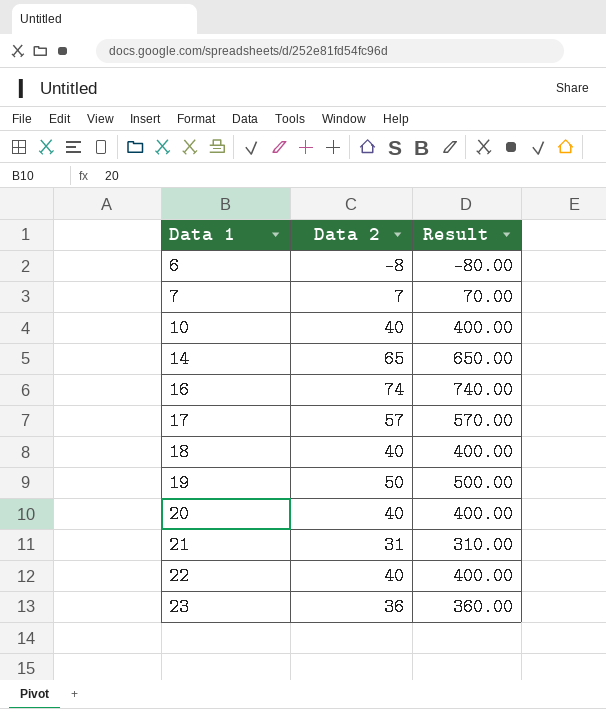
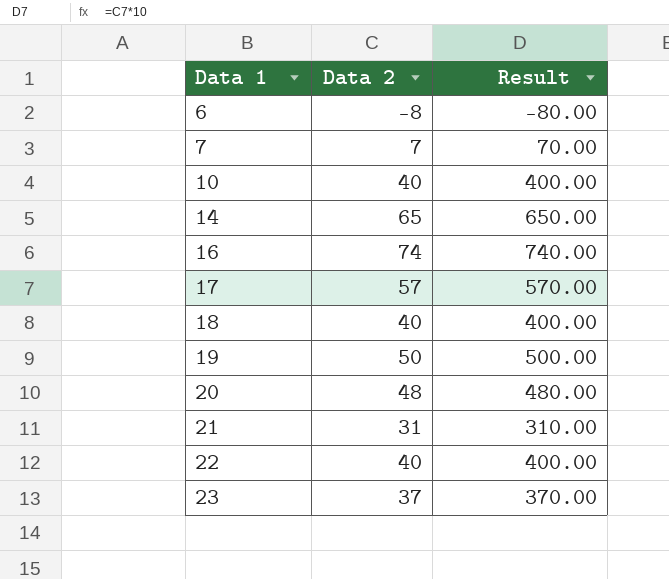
20 | Data 2: 40 -> 48
20 | Result: 400.00 -> 480.00
23 | Data 2: 36 -> 37
23 | Result: 360.00 -> 370.00

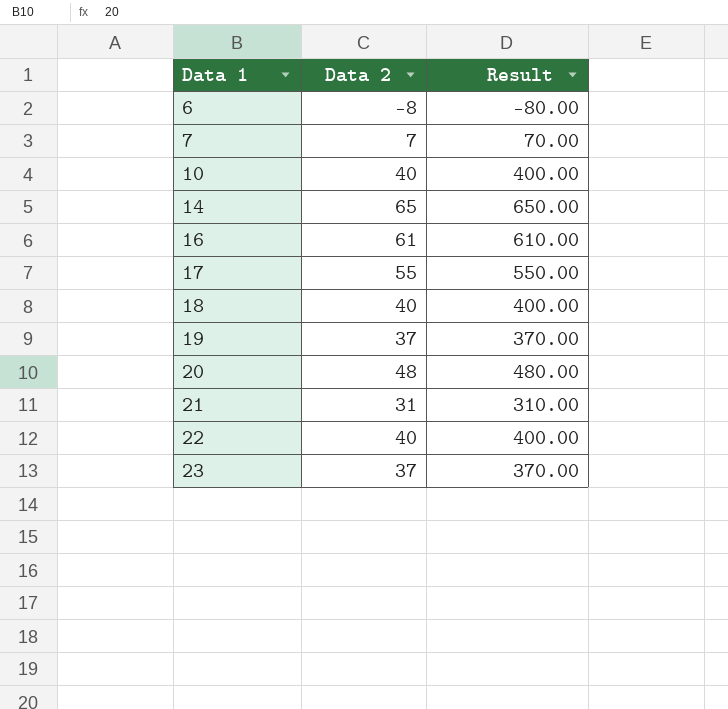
16 | Data 2: 74 -> 61
16 | Result: 740.00 -> 610.00
17 | Data 2: 57 -> 55
17 | Result: 570.00 -> 550.00
19 | Data 2: 50 -> 37
19 | Result: 500.00 -> 370.00

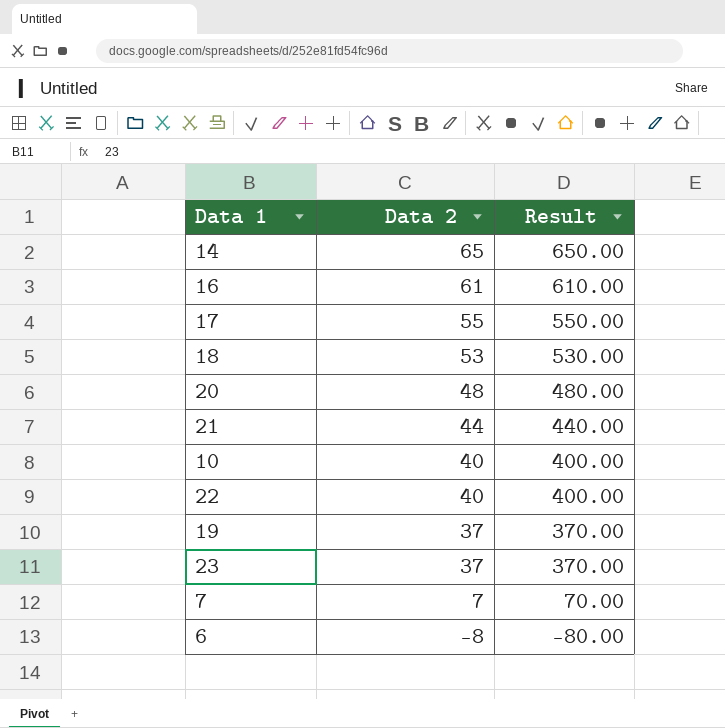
row order: Data 1 ascending -> Data 2 descending
18 | Data 2: 40 -> 53
18 | Result: 400.00 -> 530.00
21 | Data 2: 31 -> 44
21 | Result: 310.00 -> 440.00

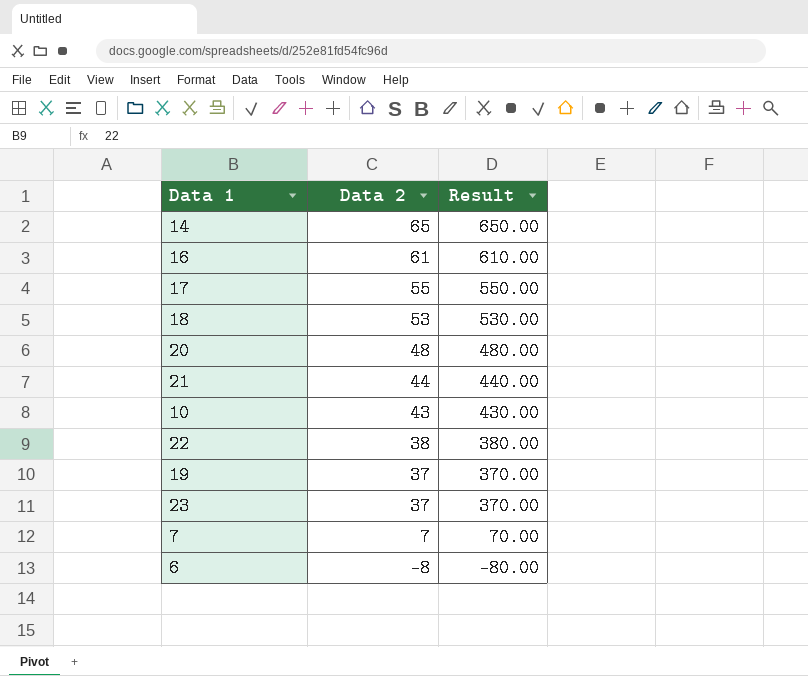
10 | Data 2: 40 -> 43
10 | Result: 400.00 -> 430.00
22 | Data 2: 40 -> 38
22 | Result: 400.00 -> 380.00

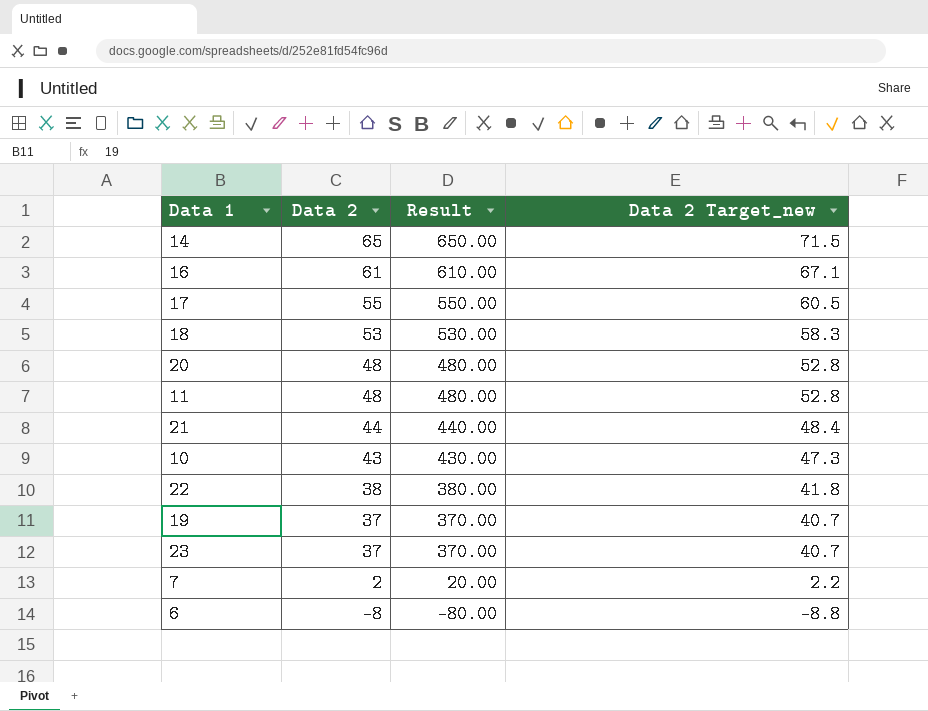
column Data 2 Target_new | formula: none -> [Data 2] * 1.1
row 11: none -> 48 | 480.00 | 52.8
7 | Data 2: 7 -> 2
7 | Result: 70.00 -> 20.00

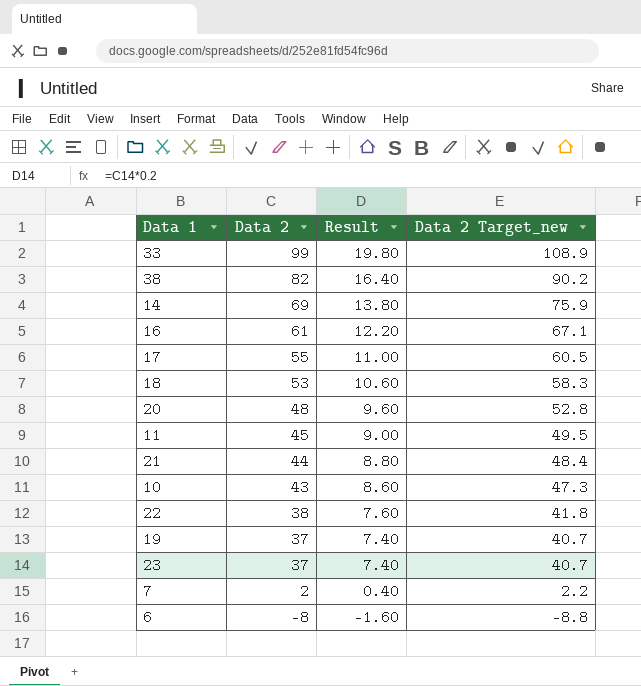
column Result | formula: [Data 2] * 10 -> [Data 2] * 0.2
row 33: none -> 99 | 19.80 | 108.9
row 38: none -> 82 | 16.40 | 90.2
14 | Data 2: 65 -> 69
14 | Data 2 Target_new: 71.5 -> 75.9
11 | Data 2: 48 -> 45
11 | Data 2 Target_new: 52.8 -> 49.5

